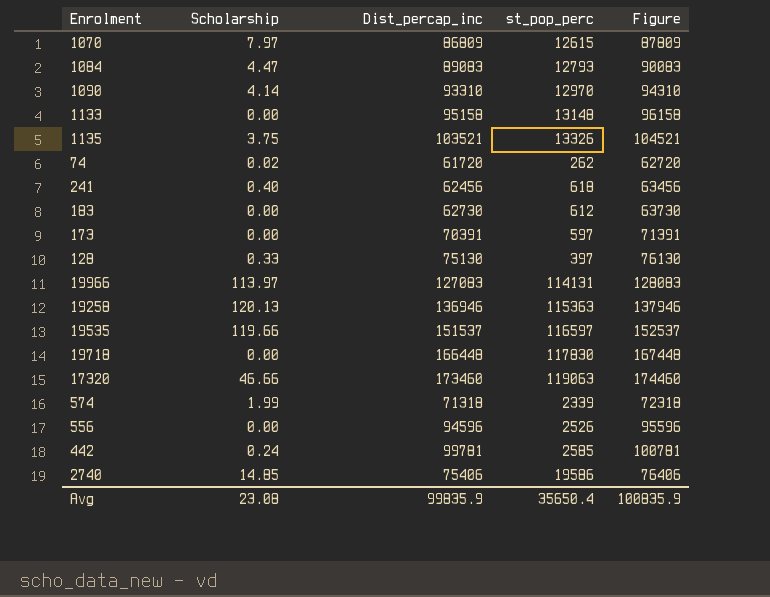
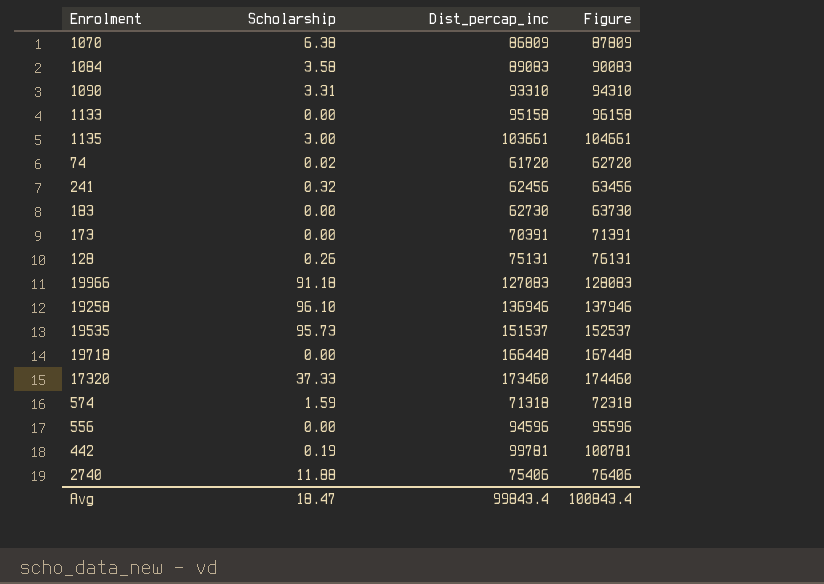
column st_pop_perc | position: 4 -> none
1070 | Scholarship: 7.97 -> 6.38
1084 | Scholarship: 4.47 -> 3.58
1090 | Scholarship: 4.14 -> 3.31
1135 | Scholarship: 3.75 -> 3.00
1135 | Dist_percap_inc: 103521 -> 103661
1135 | Figure: 104521 -> 104661
241 | Scholarship: 0.40 -> 0.32
128 | Scholarship: 0.33 -> 0.26
128 | Dist_percap_inc: 75130 -> 75131
128 | Figure: 76130 -> 76131
19966 | Scholarship: 113.97 -> 91.18
19258 | Scholarship: 120.13 -> 96.10
19535 | Scholarship: 119.66 -> 95.73
17320 | Scholarship: 46.66 -> 37.33
574 | Scholarship: 1.99 -> 1.59
442 | Scholarship: 0.24 -> 0.19
2740 | Scholarship: 14.85 -> 11.88
Avg | Scholarship: 23.08 -> 18.47
Avg | Dist_percap_inc: 99835.9 -> 99843.4
Avg | Figure: 100835.9 -> 100843.4

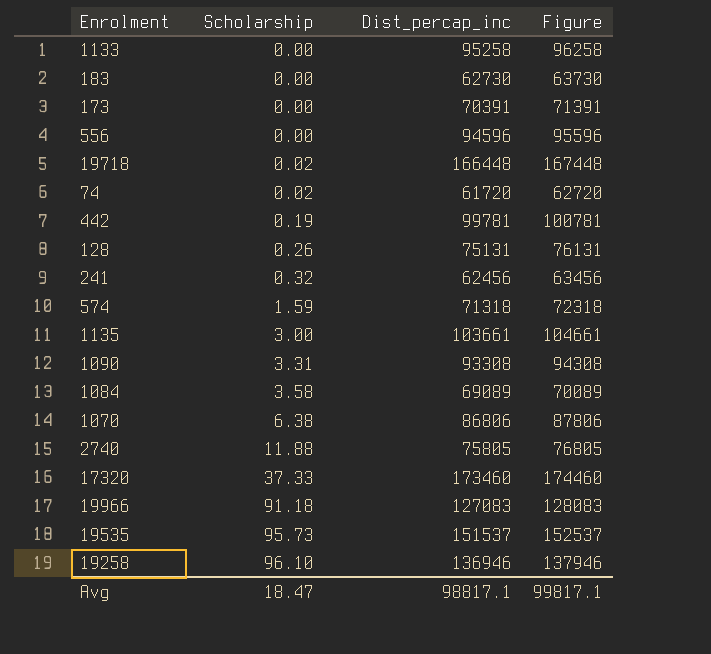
row order: none -> Scholarship ascending
1133 | Dist_percap_inc: 95158 -> 95258
1133 | Figure: 96158 -> 96258
19718 | Scholarship: 0.00 -> 0.02
1090 | Dist_percap_inc: 93310 -> 93308
1090 | Figure: 94310 -> 94308
1084 | Dist_percap_inc: 89083 -> 69089
1084 | Figure: 90083 -> 70089
1070 | Dist_percap_inc: 86809 -> 86806
1070 | Figure: 87809 -> 87806
2740 | Dist_percap_inc: 75406 -> 75805
2740 | Figure: 76406 -> 76805
Avg | Dist_percap_inc: 99843.4 -> 98817.1
Avg | Figure: 100843.4 -> 99817.1

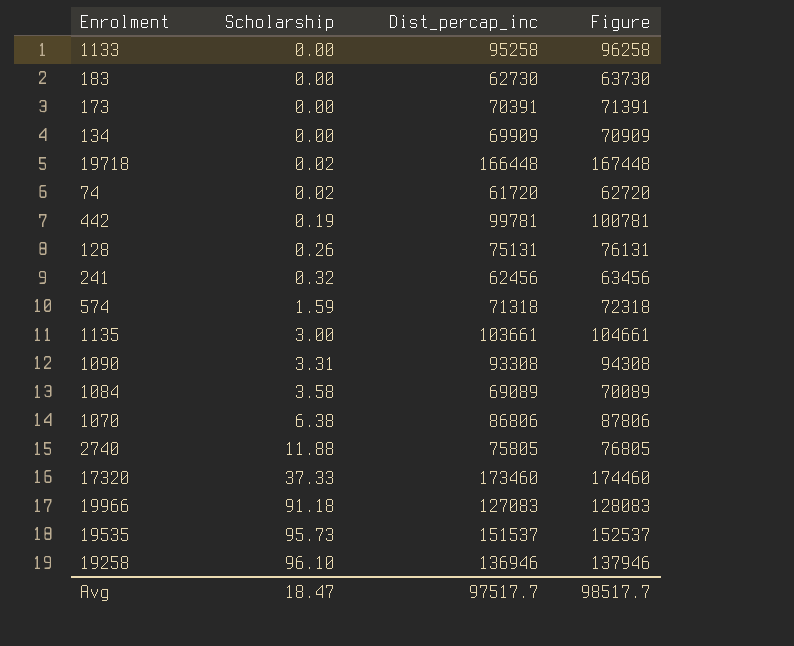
row 556: 0.00 | 94596 | 95596 -> none
row 134: none -> 0.00 | 69909 | 70909
Avg | Dist_percap_inc: 98817.1 -> 97517.7
Avg | Figure: 99817.1 -> 98517.7

